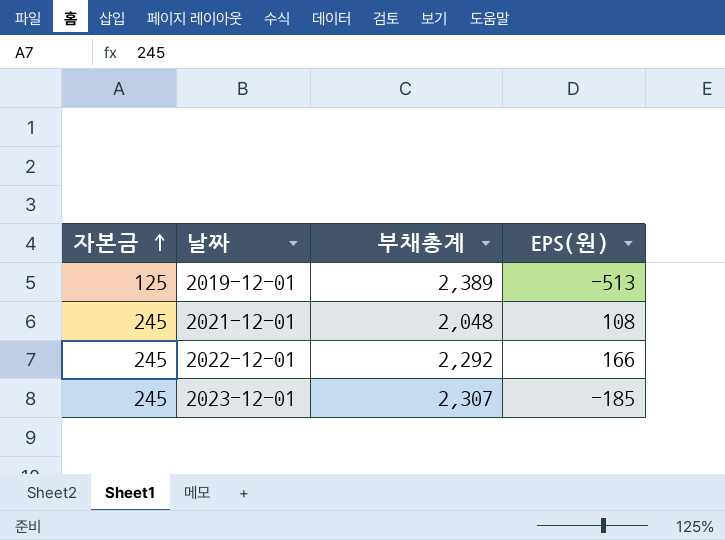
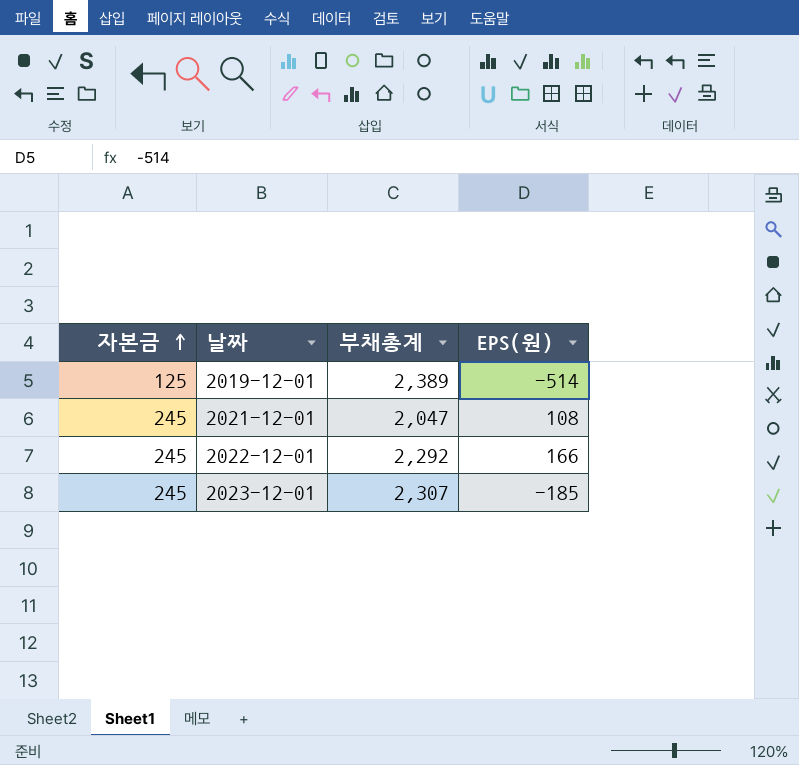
2019-12-01 | EPS(원): -513 -> -514
2021-12-01 | 부채총계: 2,048 -> 2,047

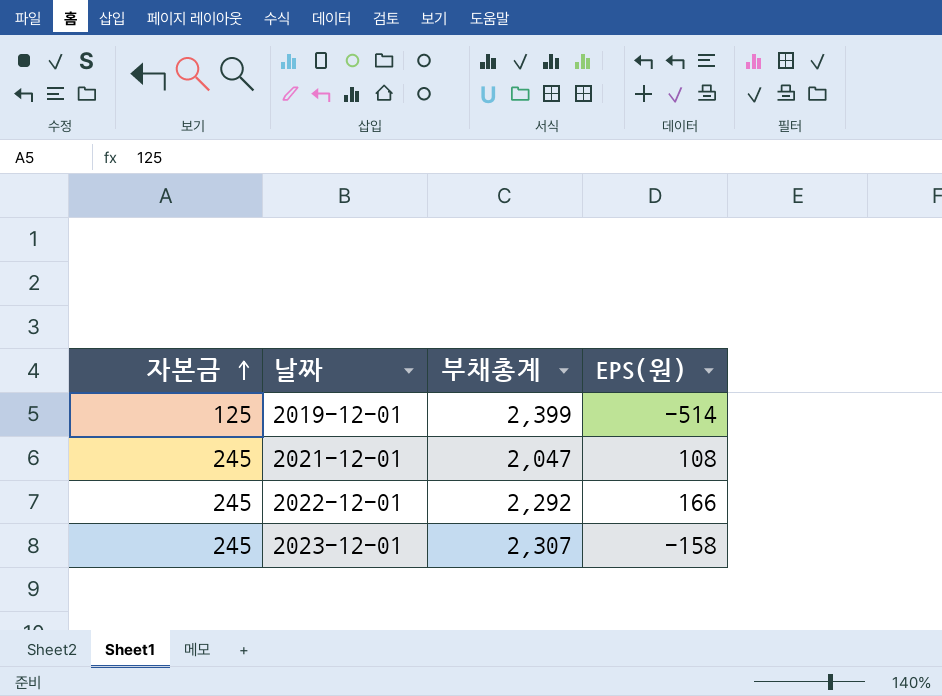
2019-12-01 | 부채총계: 2,389 -> 2,399
2023-12-01 | EPS(원): -185 -> -158

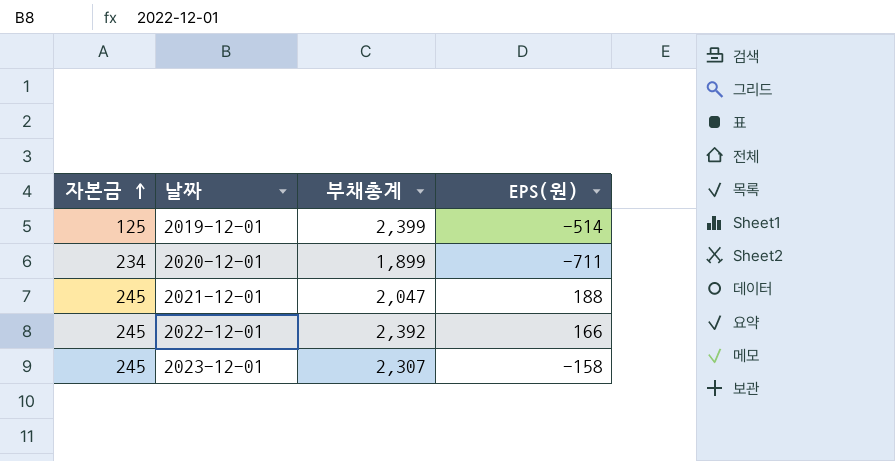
row 2020-12-01: none -> 234 | 1,899 | -711
2021-12-01 | EPS(원): 108 -> 188
2022-12-01 | 부채총계: 2,292 -> 2,392

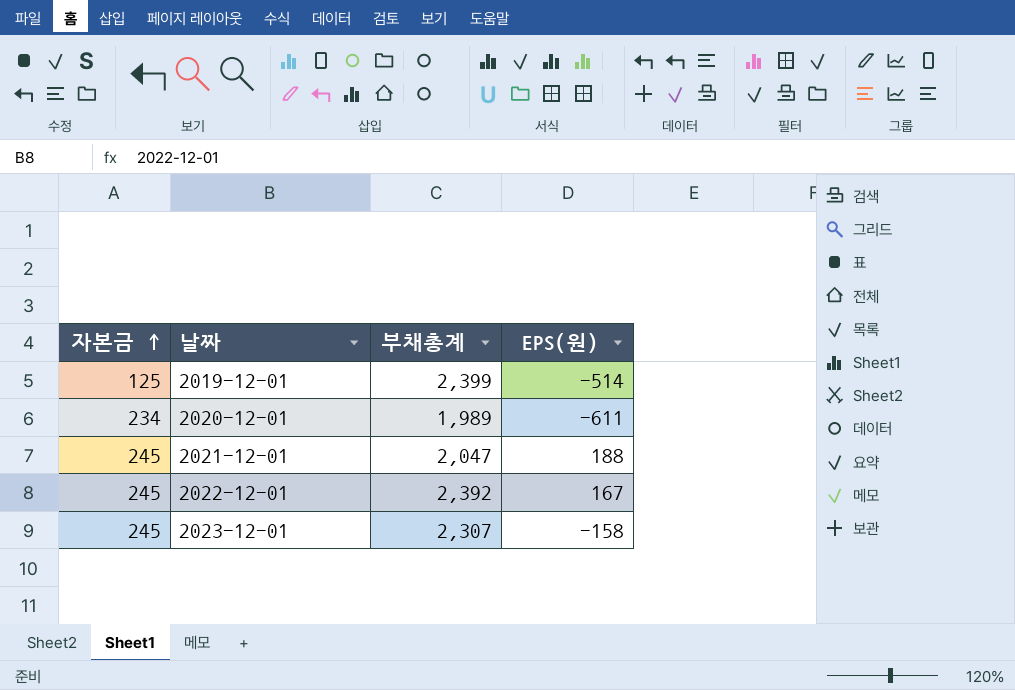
2020-12-01 | 부채총계: 1,899 -> 1,989
2020-12-01 | EPS(원): -711 -> -611
2022-12-01 | EPS(원): 166 -> 167

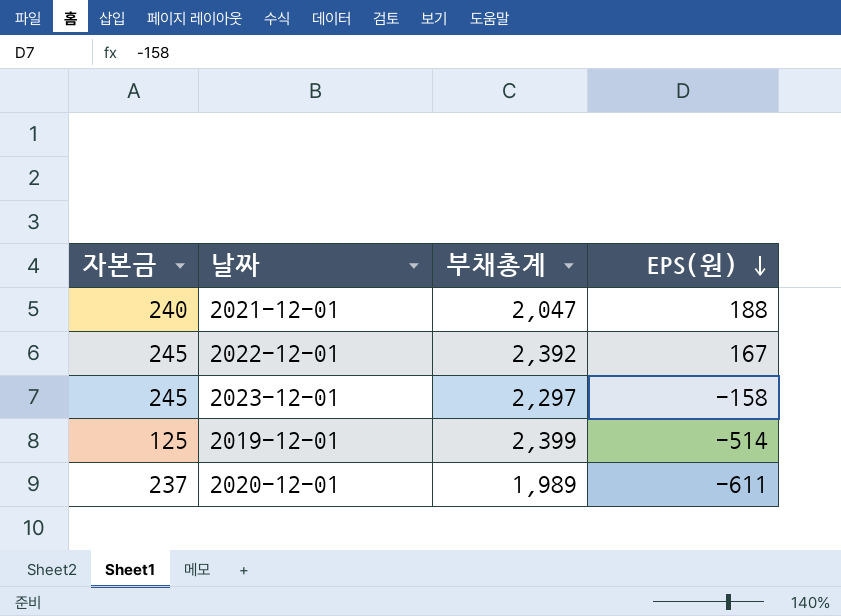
row order: 자본금 ascending -> EPS(원) descending
2021-12-01 | 자본금: 245 -> 240
2023-12-01 | 부채총계: 2,307 -> 2,297
2020-12-01 | 자본금: 234 -> 237

